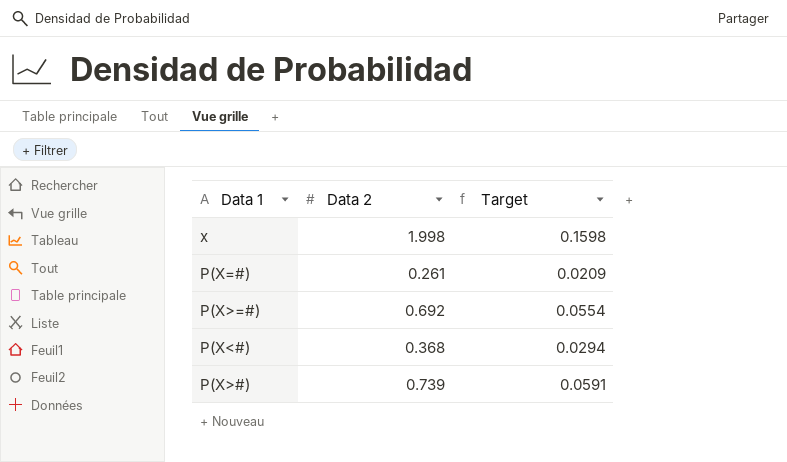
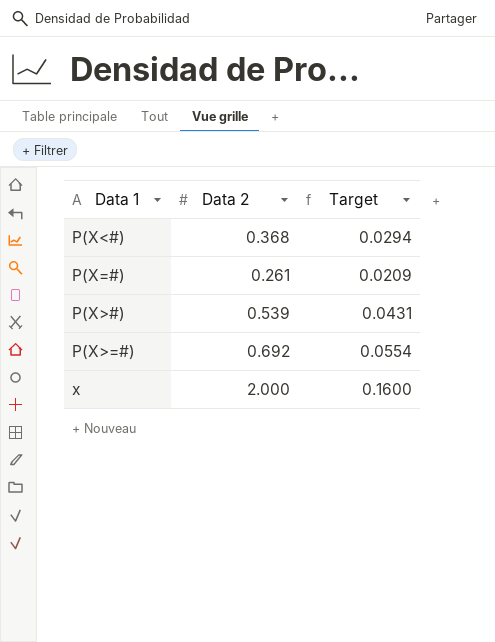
row order: none -> Data 1 ascending
P(X>#) | Data 2: 0.739 -> 0.539
P(X>#) | Target: 0.0591 -> 0.0431
x | Data 2: 1.998 -> 2.000
x | Target: 0.1598 -> 0.1600

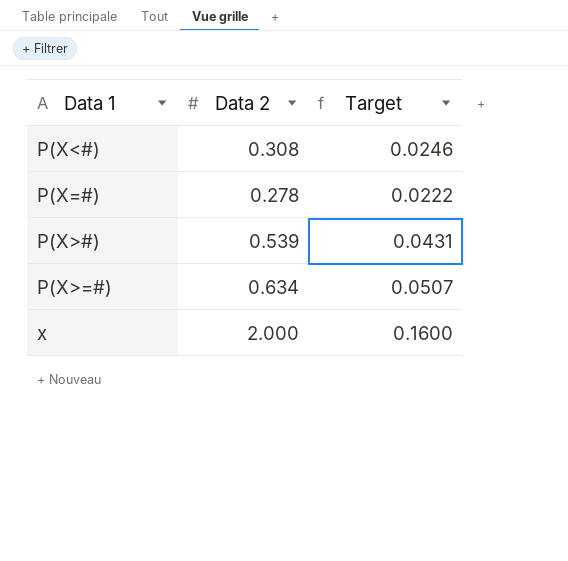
P(X<#) | Data 2: 0.368 -> 0.308
P(X<#) | Target: 0.0294 -> 0.0246
P(X=#) | Data 2: 0.261 -> 0.278
P(X=#) | Target: 0.0209 -> 0.0222
P(X>=#) | Data 2: 0.692 -> 0.634
P(X>=#) | Target: 0.0554 -> 0.0507

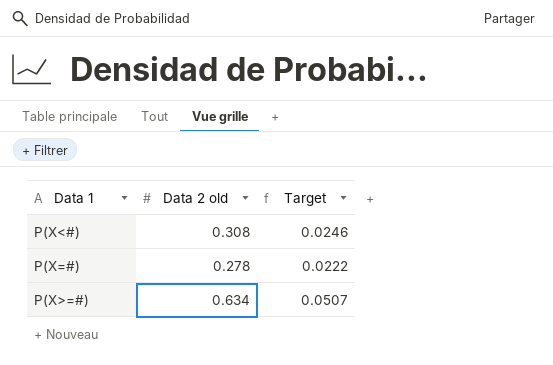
column name: Data 2 -> Data 2 old
row P(X>#): 0.539 | 0.0431 -> none
row x: 2.000 | 0.1600 -> none

